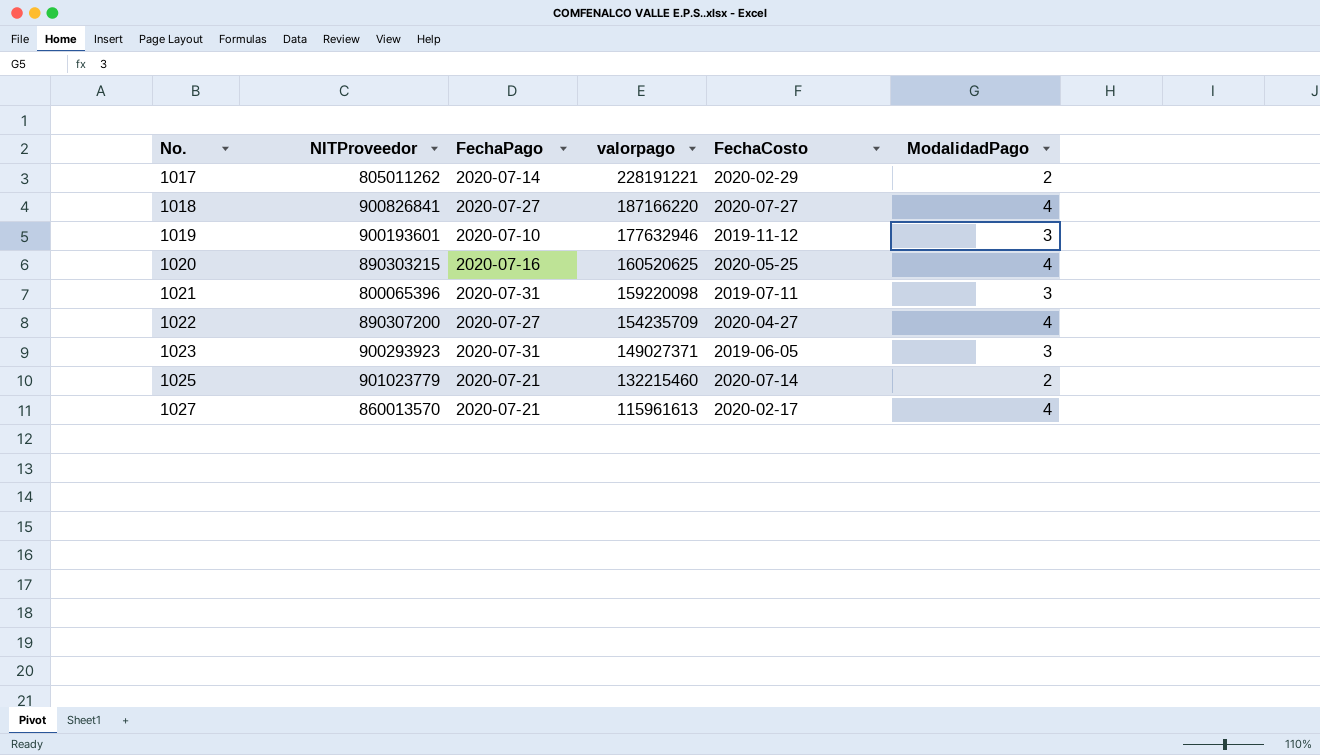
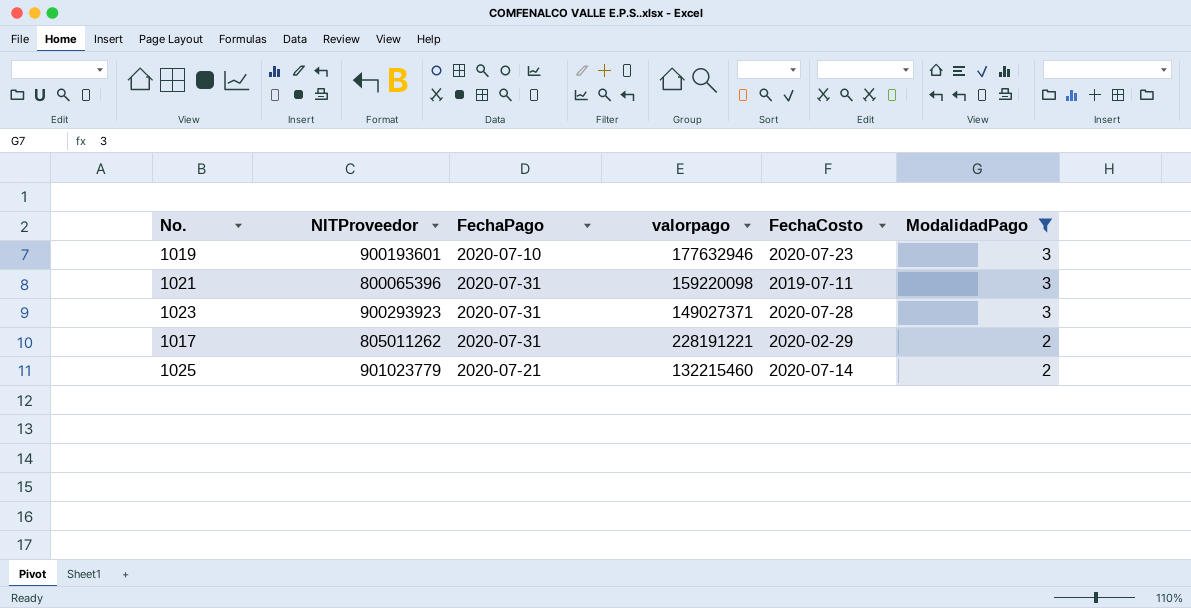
filter: none -> ModalidadPago != 4
row order: No. ascending -> ModalidadPago descending
1019 | FechaCosto: 2019-11-12 -> 2020-07-23
1023 | FechaCosto: 2019-06-05 -> 2020-07-28
1017 | FechaPago: 2020-07-14 -> 2020-07-31

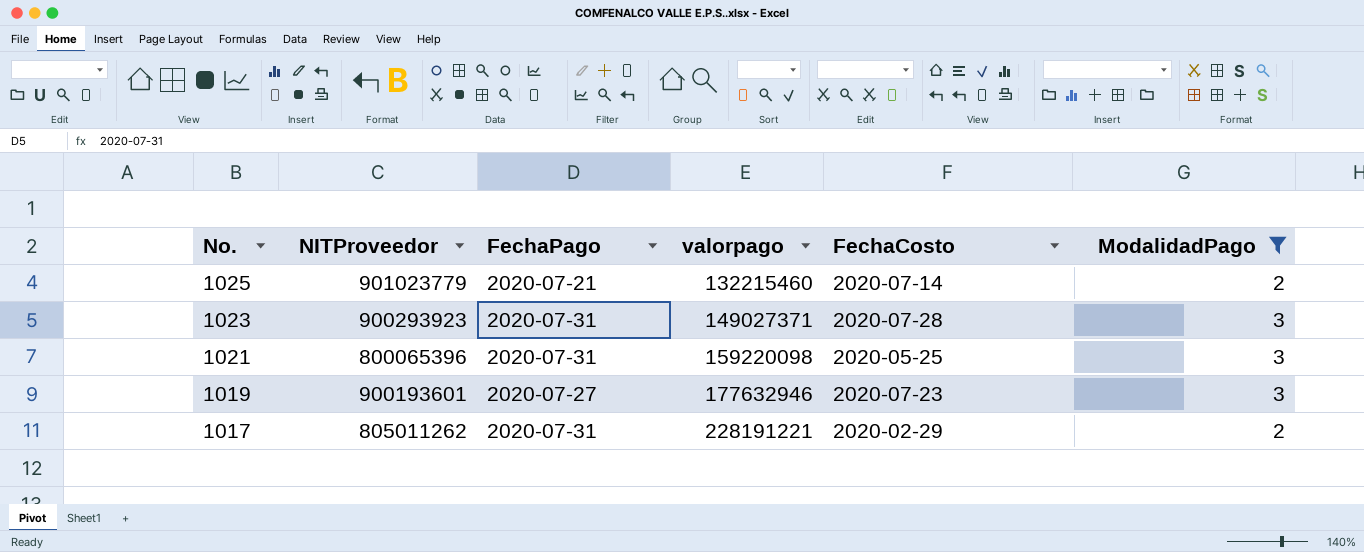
row order: ModalidadPago descending -> No. descending
1021 | FechaCosto: 2019-07-11 -> 2020-05-25
1019 | FechaPago: 2020-07-10 -> 2020-07-27

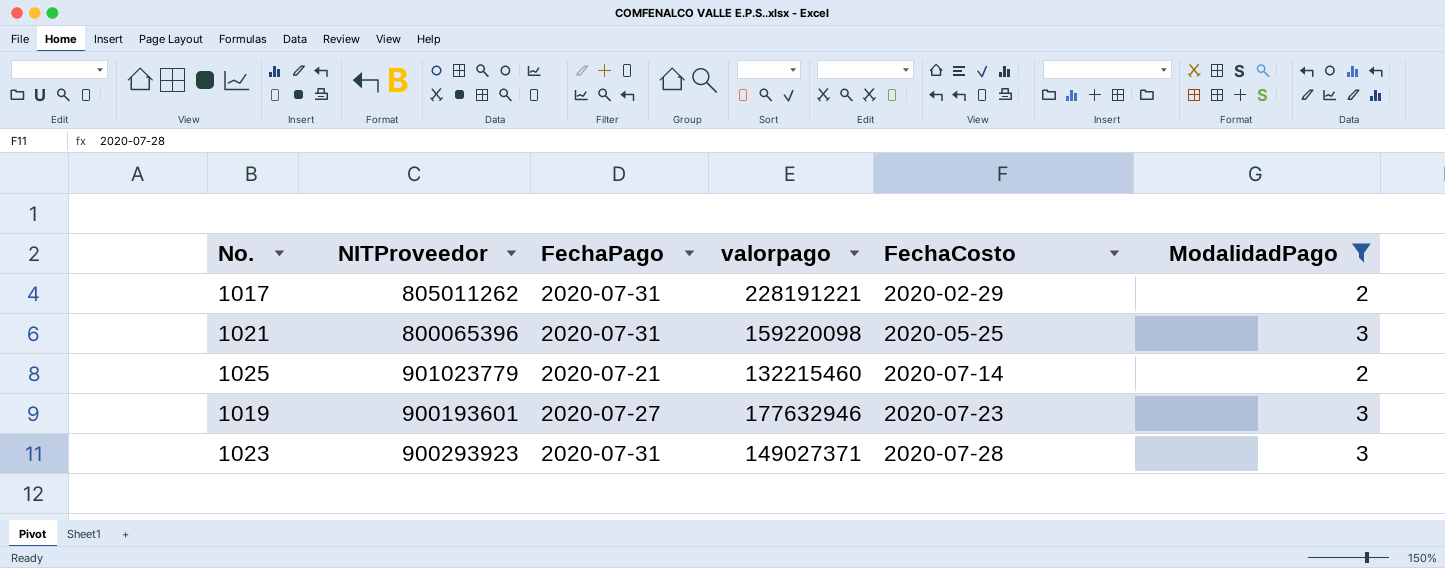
row order: No. descending -> FechaCosto ascending

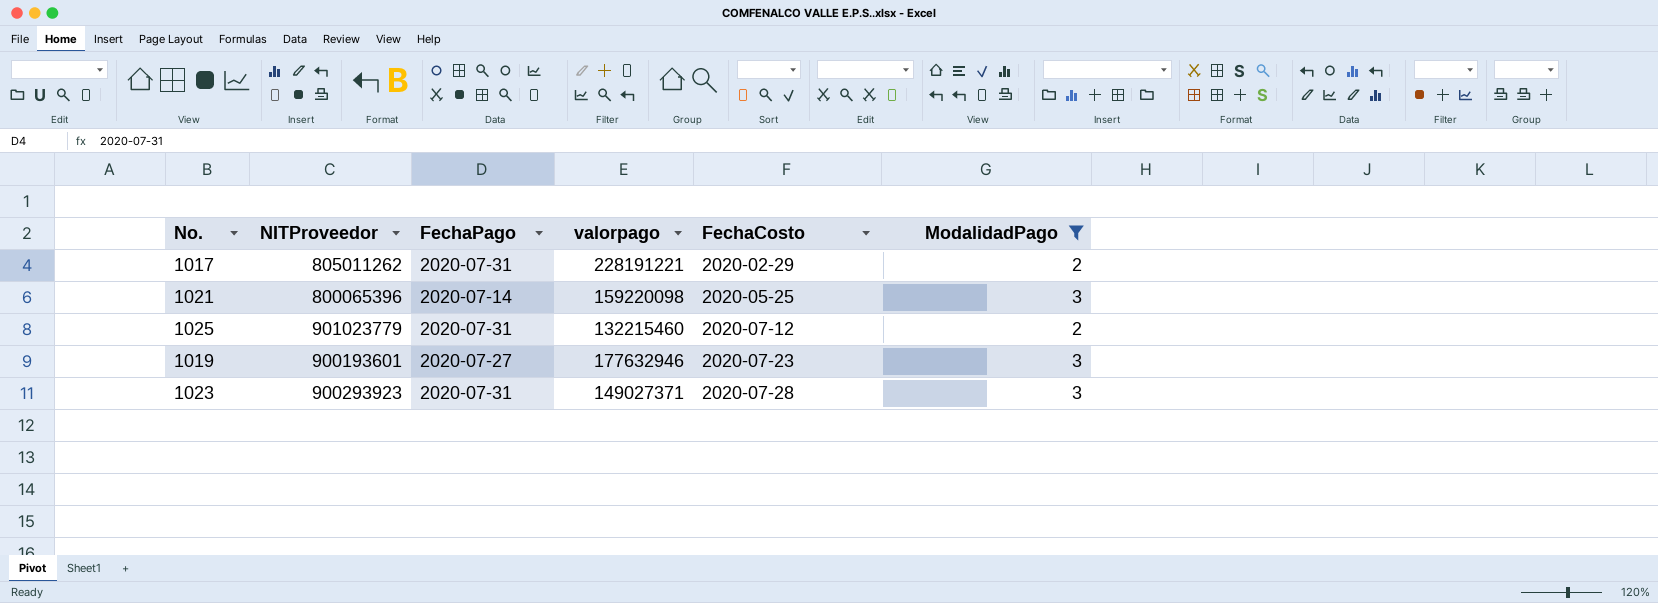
1021 | FechaPago: 2020-07-31 -> 2020-07-14
1025 | FechaPago: 2020-07-21 -> 2020-07-31
1025 | FechaCosto: 2020-07-14 -> 2020-07-12

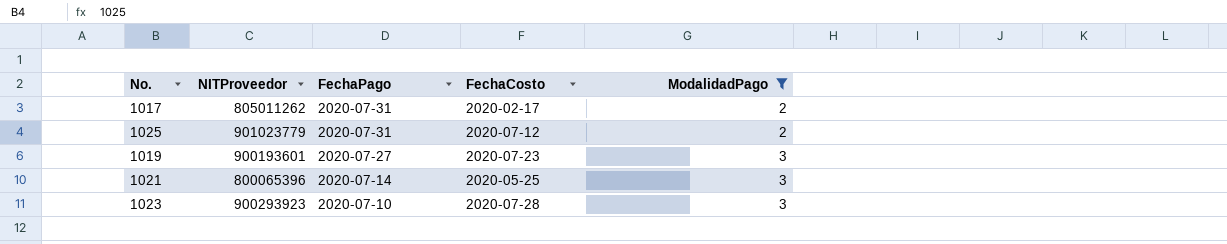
row order: FechaCosto ascending -> FechaPago descending
column valorpago | position: 4 -> none
1017 | FechaCosto: 2020-02-29 -> 2020-02-17
1023 | FechaPago: 2020-07-31 -> 2020-07-10

